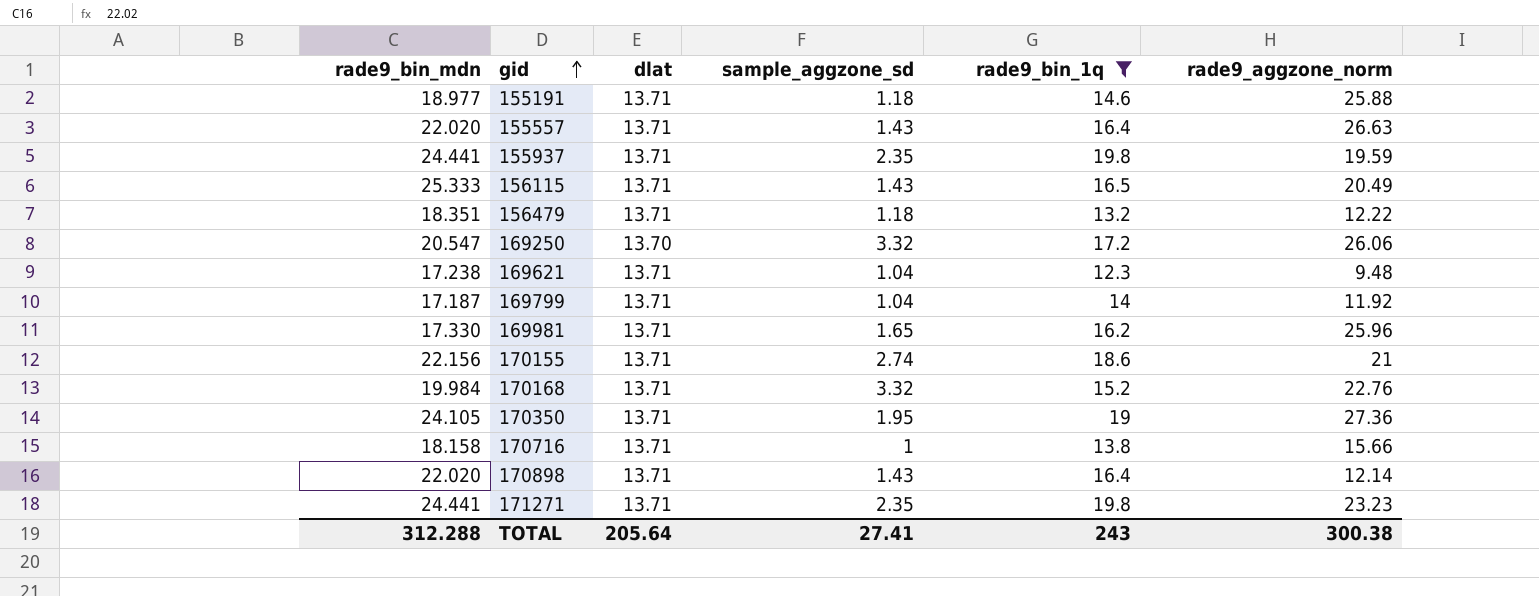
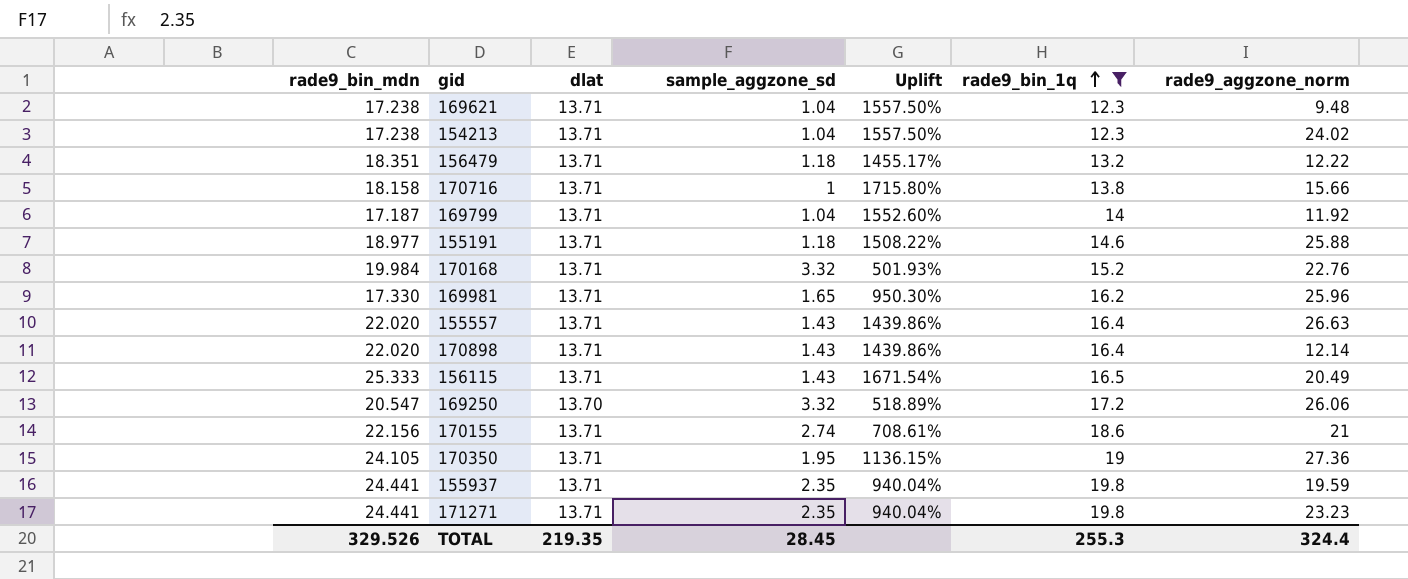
row order: gid ascending -> rade9_bin_1q ascending
column Uplift | formula: none -> ([rade9_bin_mdn] - [sample_aggzone_sd]) / [sample_aggzone_sd]
row 154213: none -> 17.238 | 13.71 | 1.04 | 1557.50% | 12.3 | 24.02
TOTAL | rade9_bin_mdn: 312.288 -> 329.526
TOTAL | dlat: 205.64 -> 219.35
TOTAL | sample_aggzone_sd: 27.41 -> 28.45
TOTAL | rade9_bin_1q: 243 -> 255.3
TOTAL | rade9_aggzone_norm: 300.38 -> 324.4

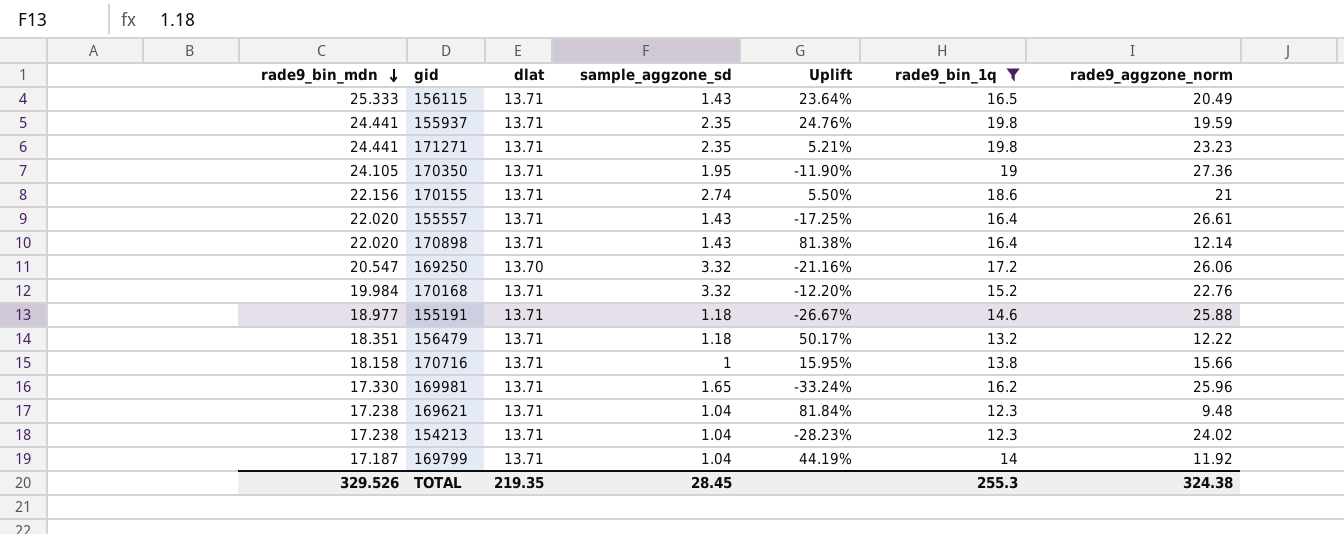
row order: rade9_bin_1q ascending -> rade9_bin_mdn descending
column Uplift | formula: ([rade9_bin_mdn] - [sample_aggzone_sd]) / [sample_aggzone_sd] -> ([rade9_bin_mdn] - [rade9_aggzone_norm]) / [rade9_aggzone_norm]
155557 | rade9_aggzone_norm: 26.63 -> 26.61
TOTAL | rade9_aggzone_norm: 324.4 -> 324.38

